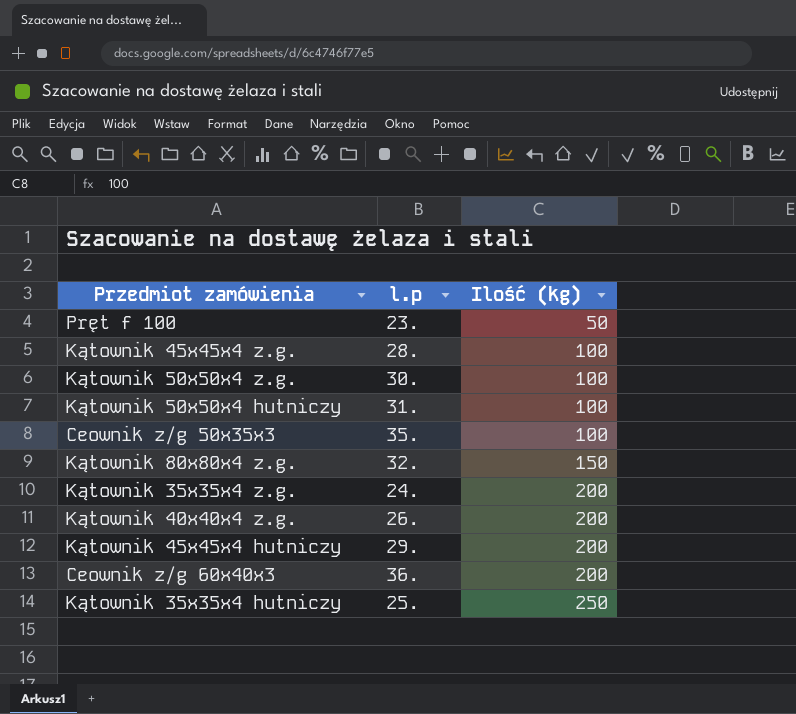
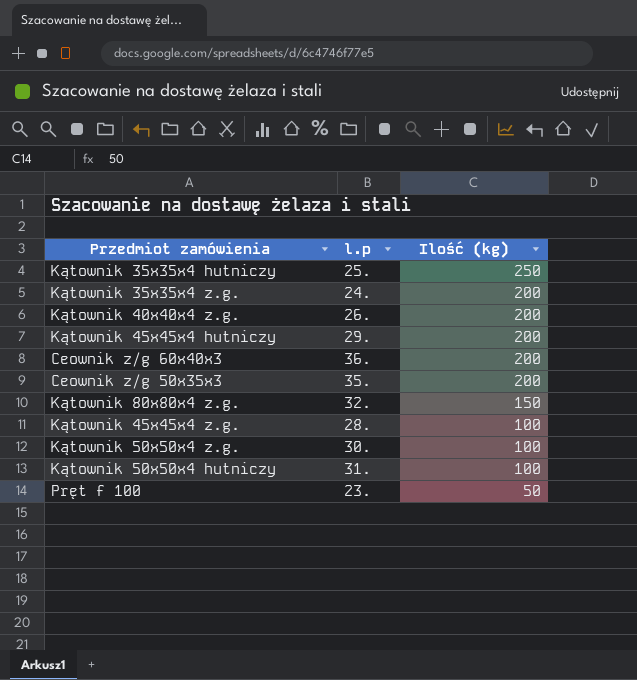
row order: Ilość (kg) ascending -> Ilość (kg) descending
Ceownik z/g 50x35x3 | Ilość (kg): 100 -> 200

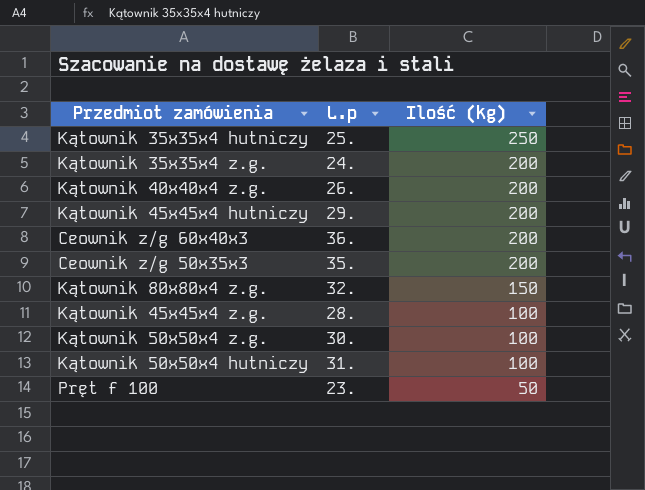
column name: l.p -> L.p

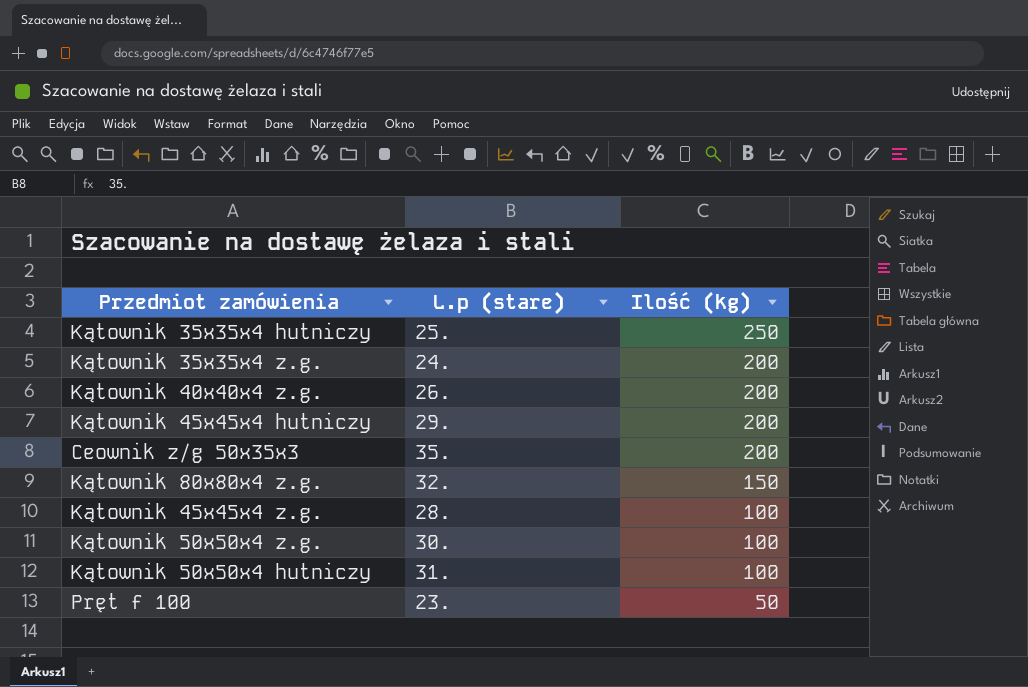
column name: L.p -> L.p (stare)
row Ceownik z/g 60x40x3: 36. | 200 -> none

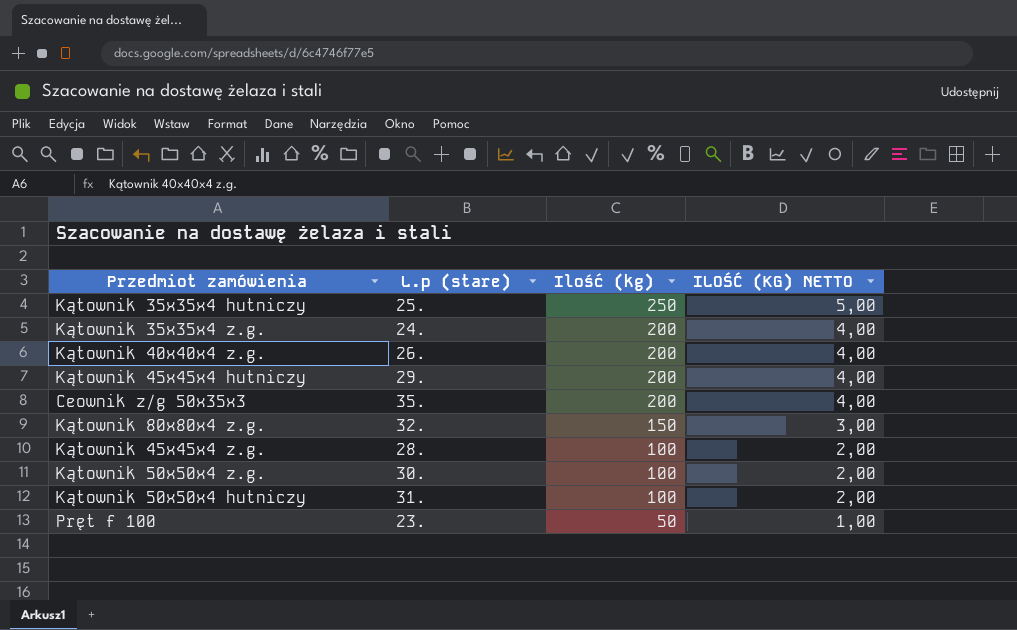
column ILOŚĆ (KG) NETTO | formula: none -> [Ilość (kg)] * 0,02

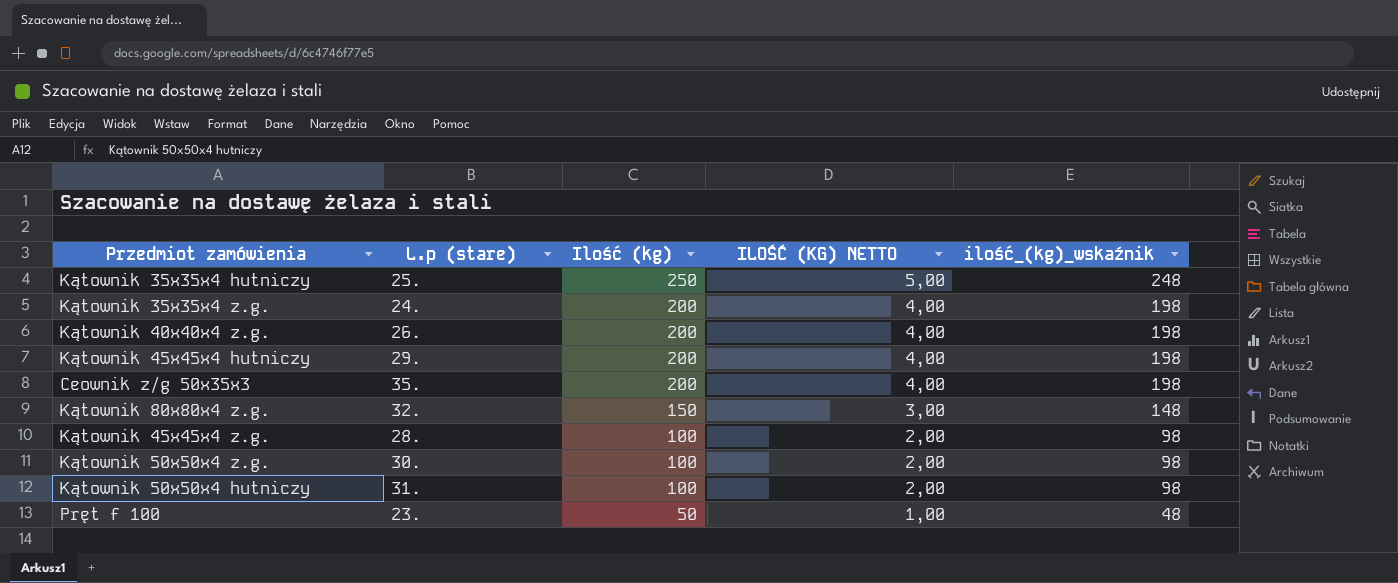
column ilość_(kg)_wskaźnik | formula: none -> [Ilość (kg)] - 2

